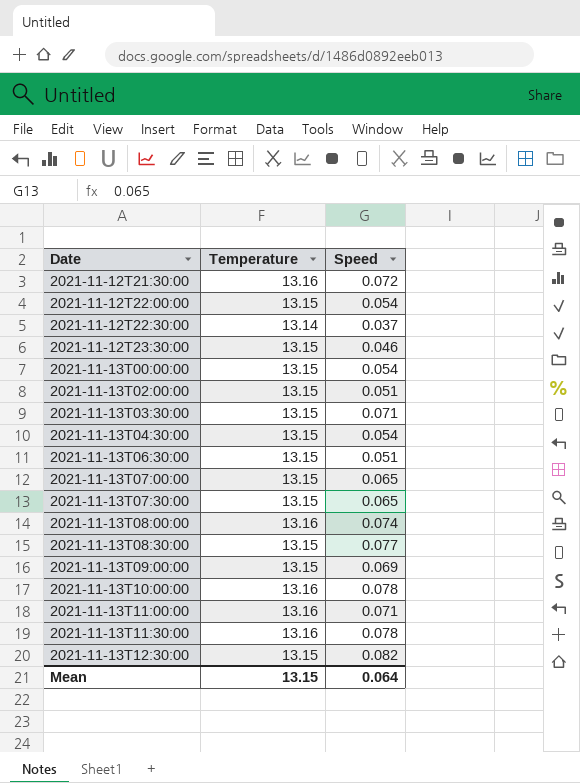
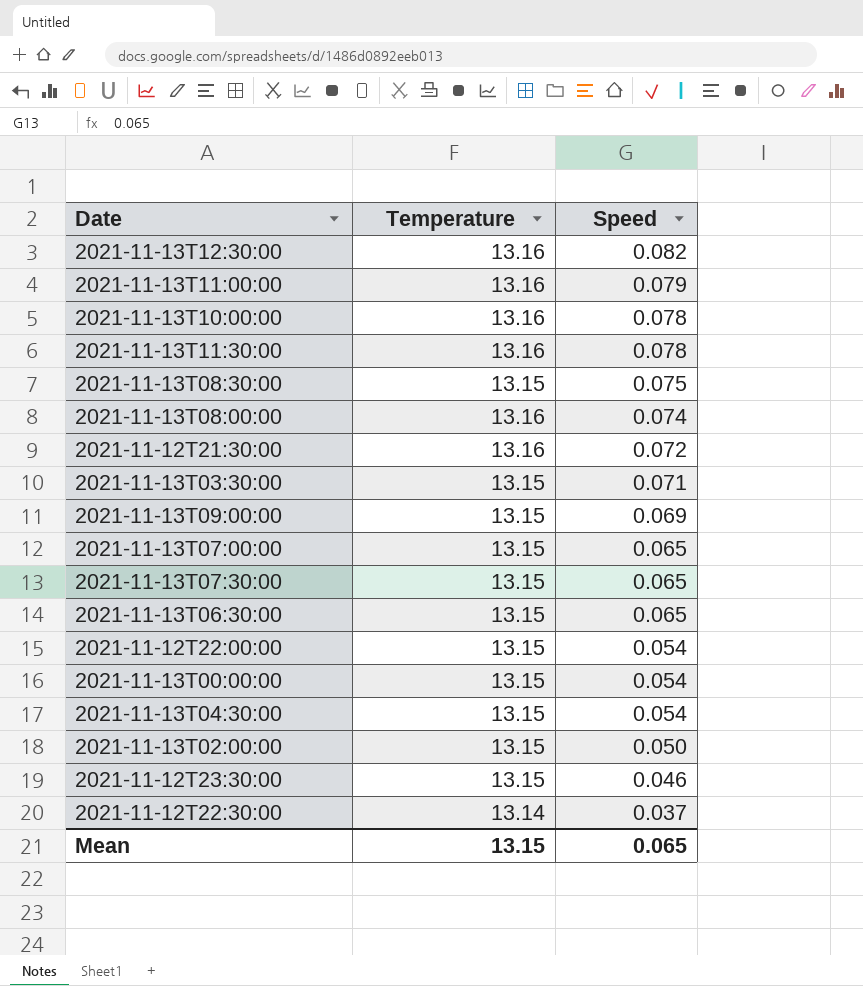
row order: Date ascending -> Speed descending
2021-11-13T12:30:00 | Temperature: 13.15 -> 13.16
2021-11-13T11:00:00 | Speed: 0.071 -> 0.079
2021-11-13T08:30:00 | Speed: 0.077 -> 0.075
2021-11-13T06:30:00 | Speed: 0.051 -> 0.065
2021-11-13T02:00:00 | Speed: 0.051 -> 0.050
Mean | Speed: 0.064 -> 0.065

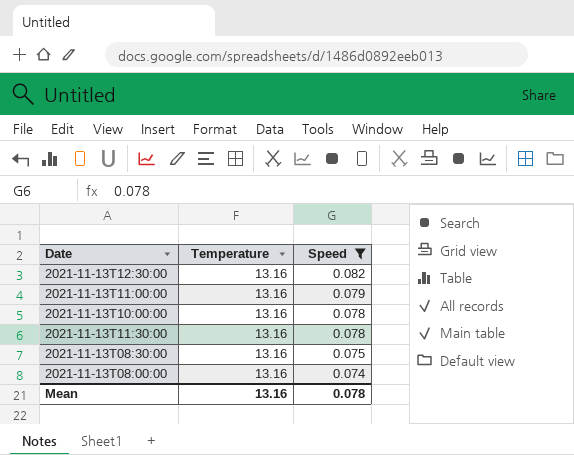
filter: none -> Speed >= 0.074
2021-11-13T08:30:00 | Temperature: 13.15 -> 13.16
Mean | Temperature: 13.15 -> 13.16
Mean | Speed: 0.065 -> 0.078

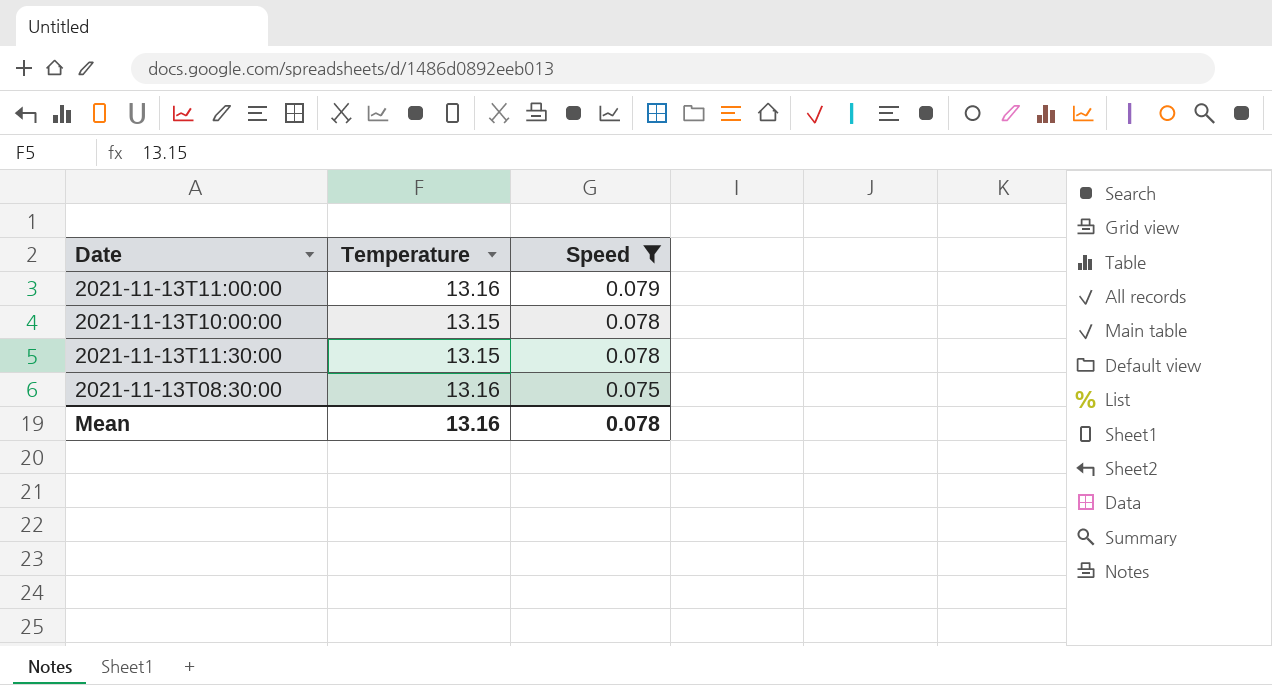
row 2021-11-13T12:30:00: 13.16 | 0.082 -> none
row 2021-11-13T08:00:00: 13.16 | 0.074 -> none
2021-11-13T10:00:00 | Temperature: 13.16 -> 13.15
2021-11-13T11:30:00 | Temperature: 13.16 -> 13.15

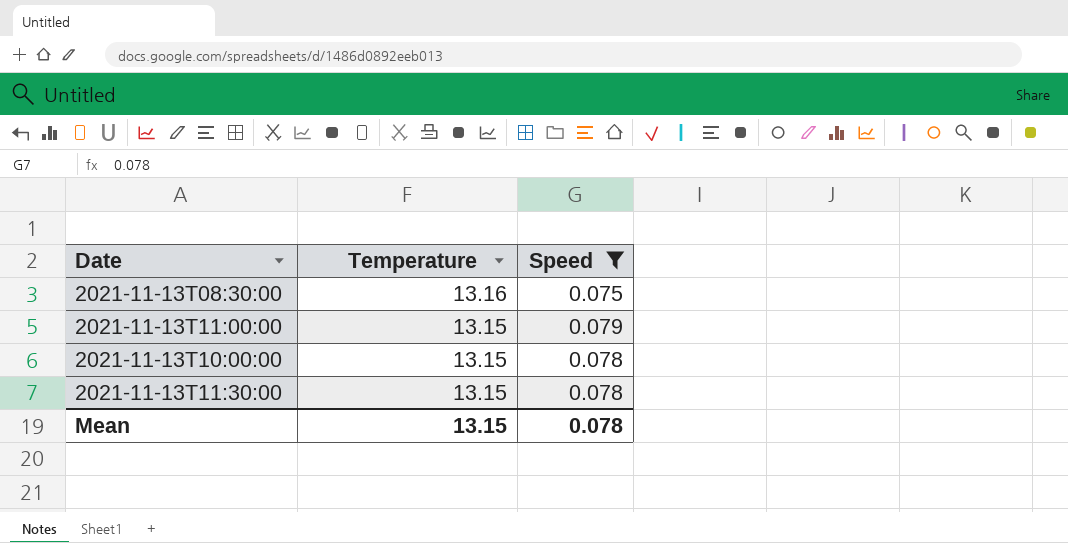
row order: Speed descending -> Temperature descending
2021-11-13T11:00:00 | Temperature: 13.16 -> 13.15
Mean | Temperature: 13.16 -> 13.15

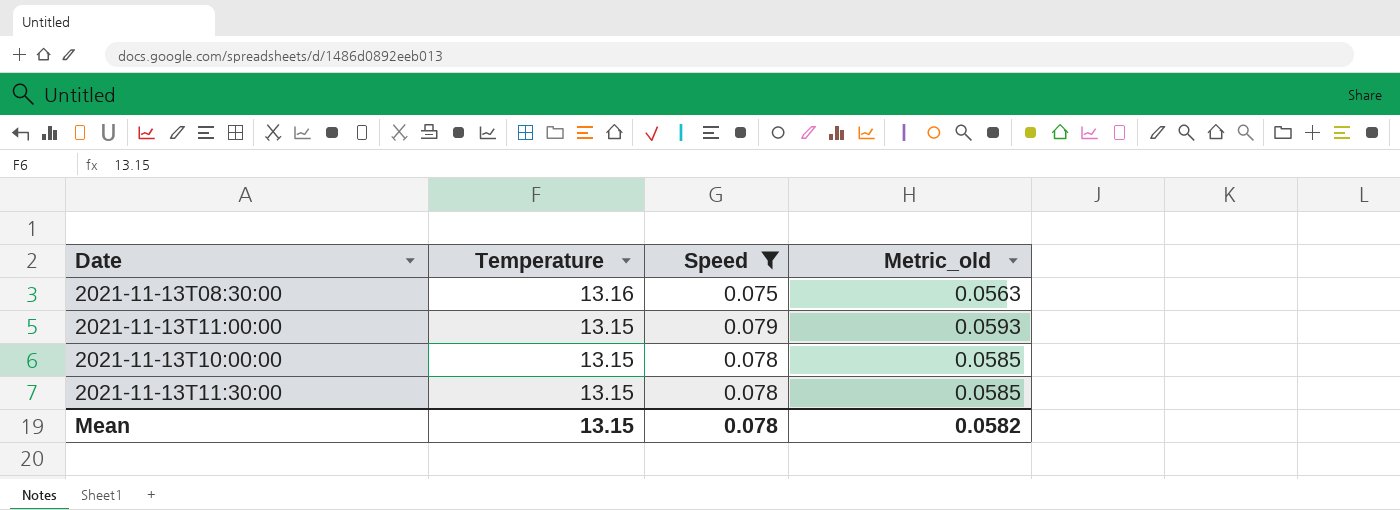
column Metric_old | formula: none -> [Speed] * 0.75

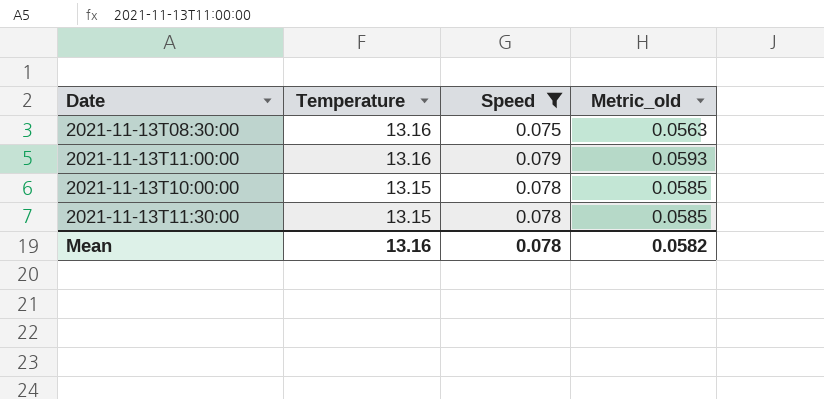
2021-11-13T11:00:00 | Temperature: 13.15 -> 13.16
Mean | Temperature: 13.15 -> 13.16

